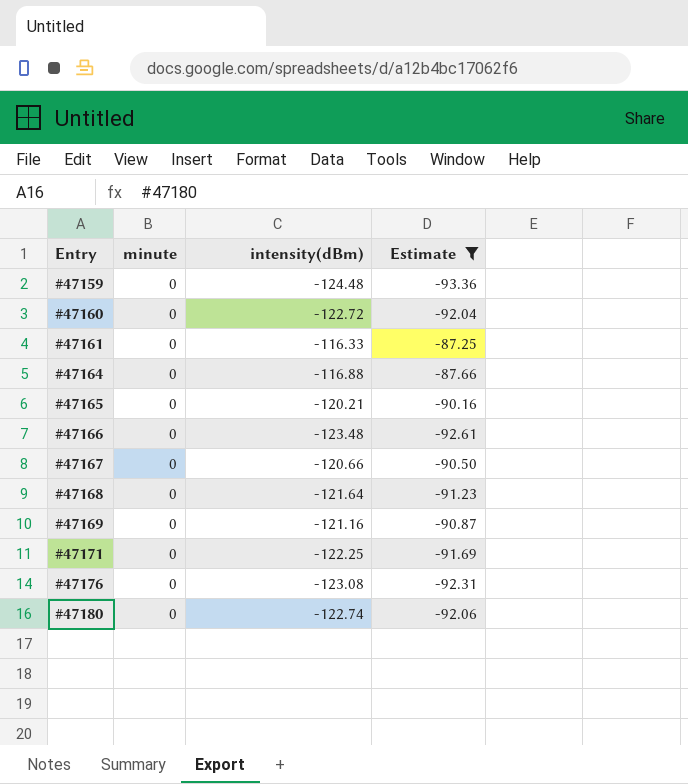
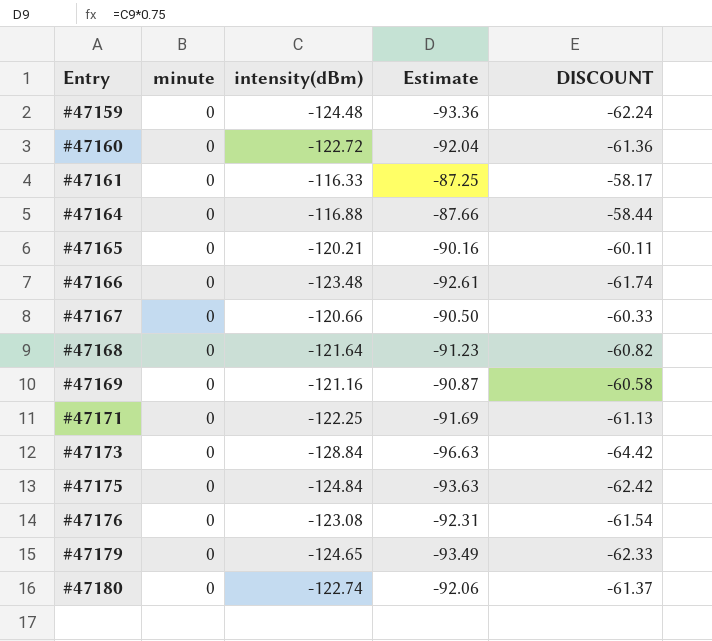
filter: Estimate >= -93.36 -> none
column DISCOUNT | formula: none -> [intensity(dBm)] * 0.5

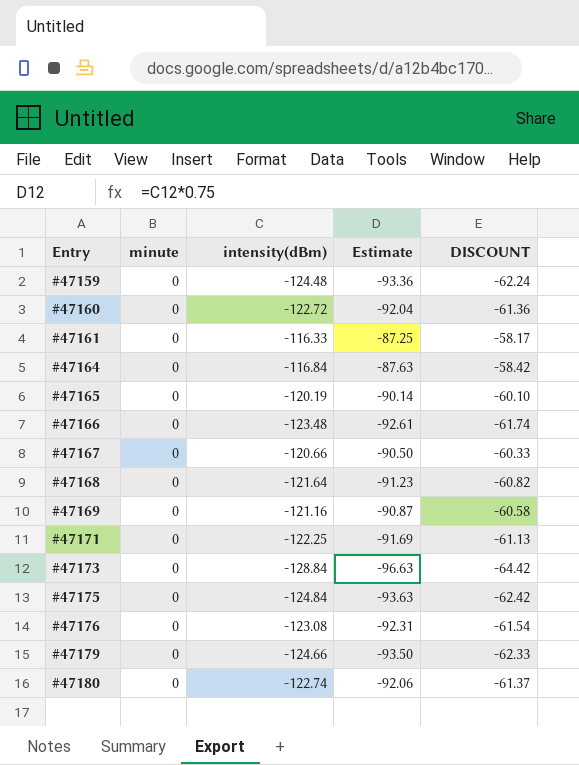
#47164 | intensity(dBm): -116.88 -> -116.84
#47164 | Estimate: -87.66 -> -87.63
#47164 | DISCOUNT: -58.44 -> -58.42
#47165 | intensity(dBm): -120.21 -> -120.19
#47165 | Estimate: -90.16 -> -90.14
#47165 | DISCOUNT: -60.11 -> -60.10
#47179 | intensity(dBm): -124.65 -> -124.66
#47179 | Estimate: -93.49 -> -93.50

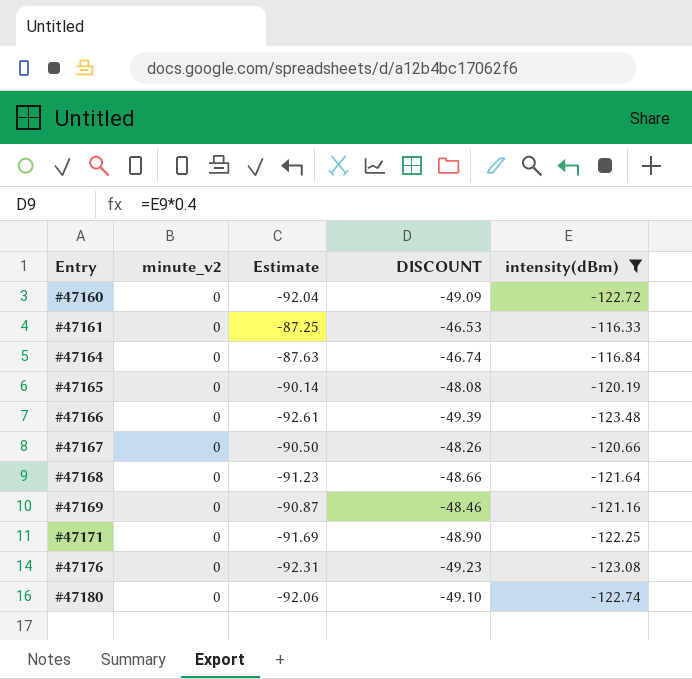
filter: none -> intensity(dBm) >= -123.48
column name: minute -> minute_v2
column DISCOUNT | formula: [intensity(dBm)] * 0.5 -> [intensity(dBm)] * 0.4
column intensity(dBm) | position: 3 -> 5

